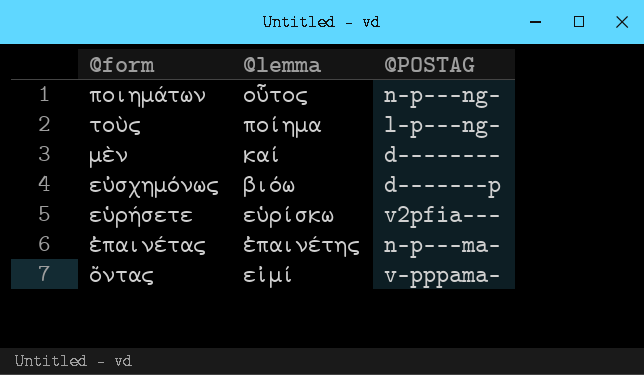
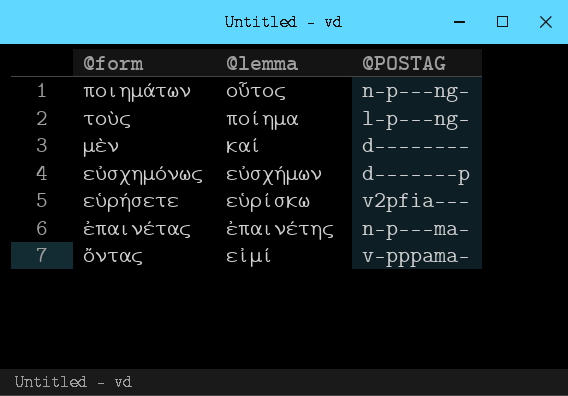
εὐσχημόνως | @lemma: βιόω -> εὐσχήμων

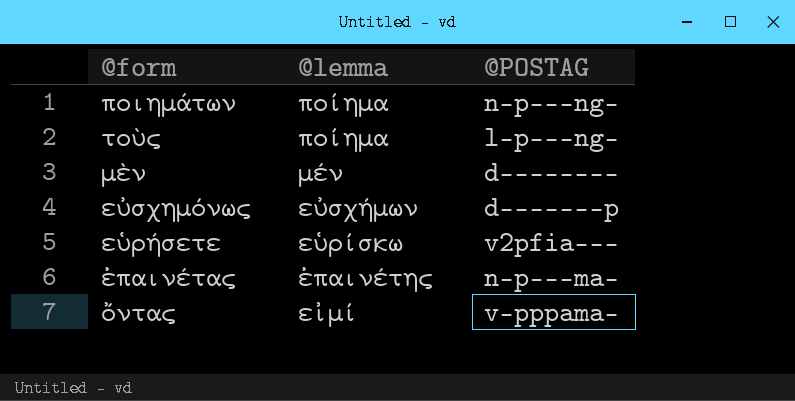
ποιημάτων | @lemma: οὗτος -> ποίημα
μὲν | @lemma: καί -> μέν

